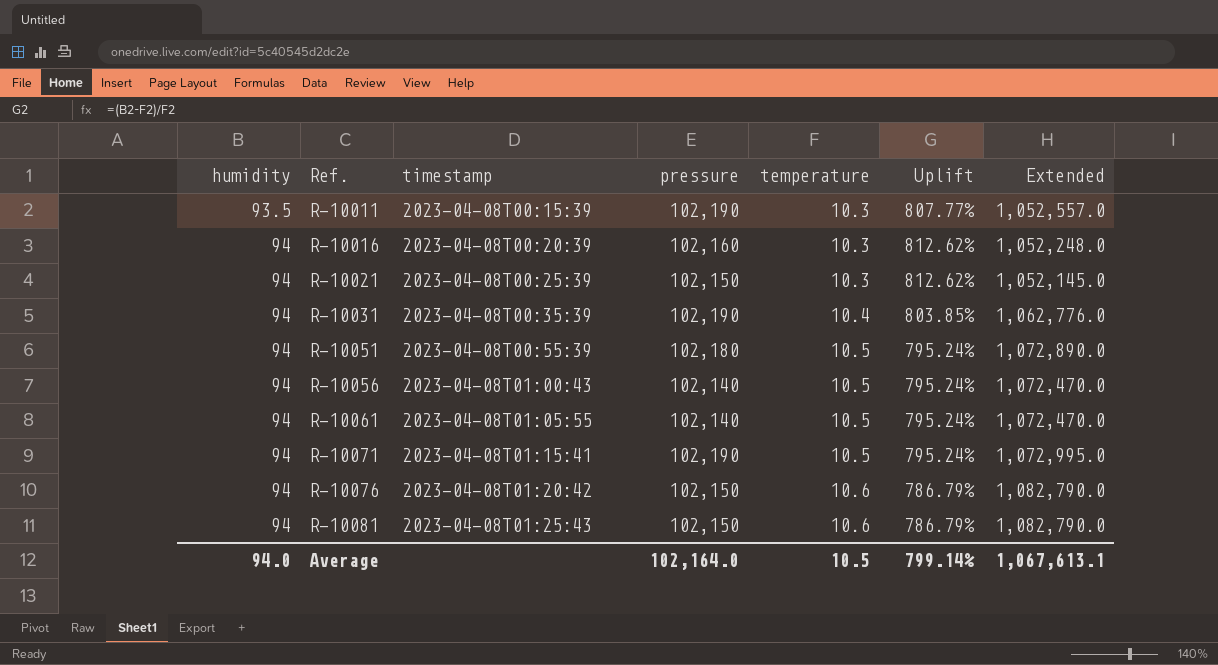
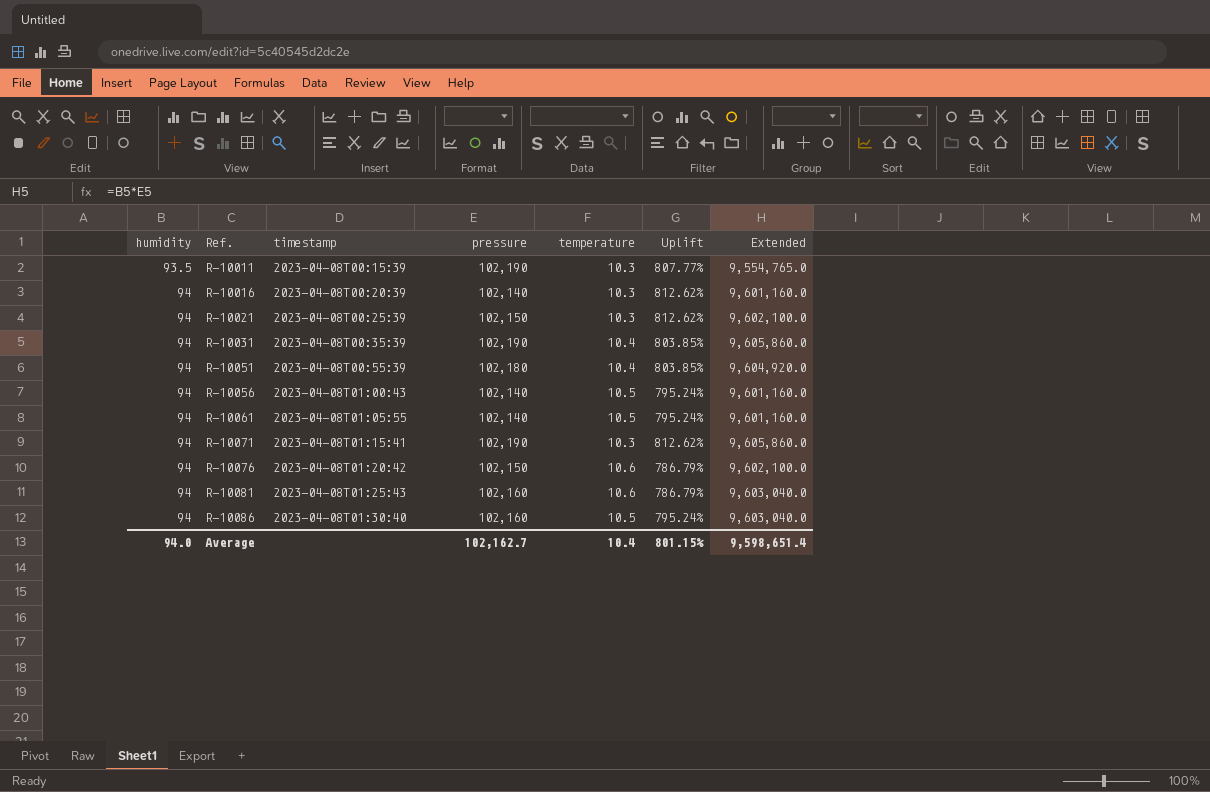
column Extended | formula: [pressure] * [temperature] -> [humidity] * [pressure]
R-10016 | pressure: 102,160 -> 102,140
R-10051 | temperature: 10.5 -> 10.4
R-10051 | Uplift: 795.24% -> 803.85%
R-10071 | temperature: 10.5 -> 10.3
R-10071 | Uplift: 795.24% -> 812.62%
R-10081 | pressure: 102,150 -> 102,160
row R-10086: none -> 94 | 2023-04-08T01:30:40 | 102,160 | 10.5 | 795.24% | 9,603,040.0
Average | pressure: 102,164.0 -> 102,162.7
Average | temperature: 10.5 -> 10.4
Average | Uplift: 799.14% -> 801.15%
Average | Extended: 1,067,613.1 -> 9,598,651.4

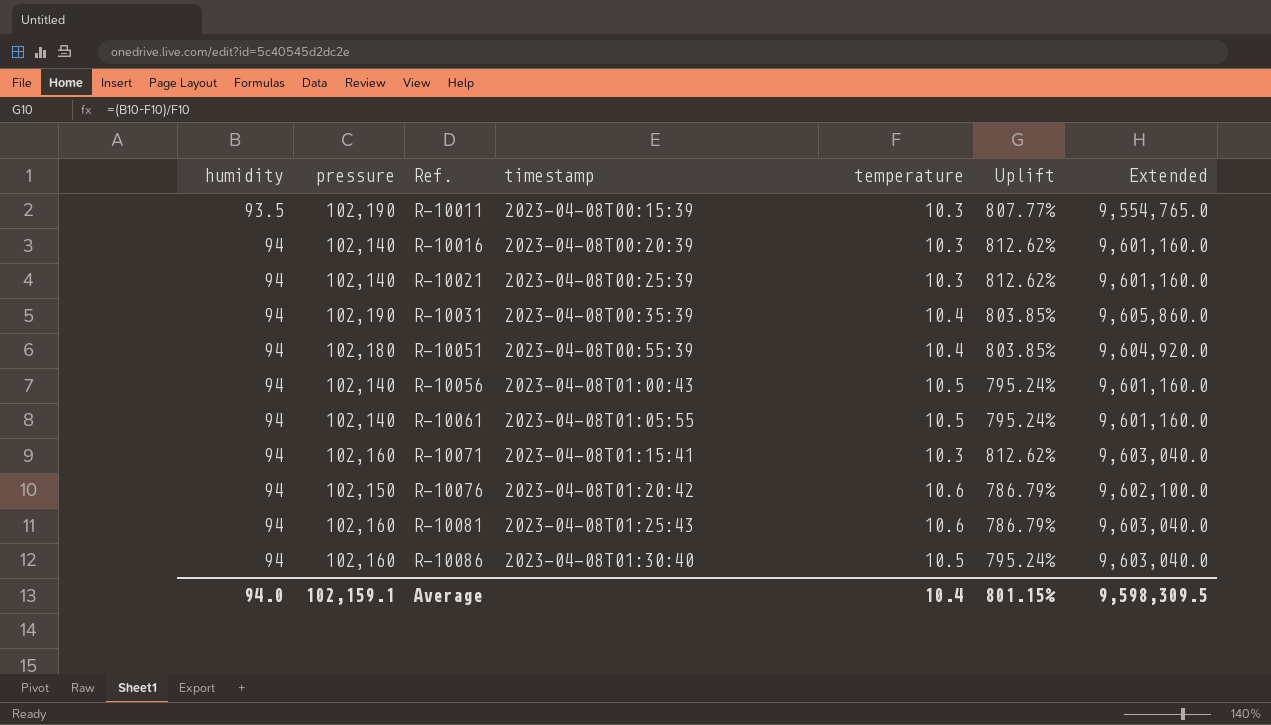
column pressure | position: 4 -> 2
R-10021 | pressure: 102,150 -> 102,140
R-10021 | Extended: 9,602,100.0 -> 9,601,160.0
R-10071 | pressure: 102,190 -> 102,160
R-10071 | Extended: 9,605,860.0 -> 9,603,040.0
Average | pressure: 102,162.7 -> 102,159.1
Average | Extended: 9,598,651.4 -> 9,598,309.5

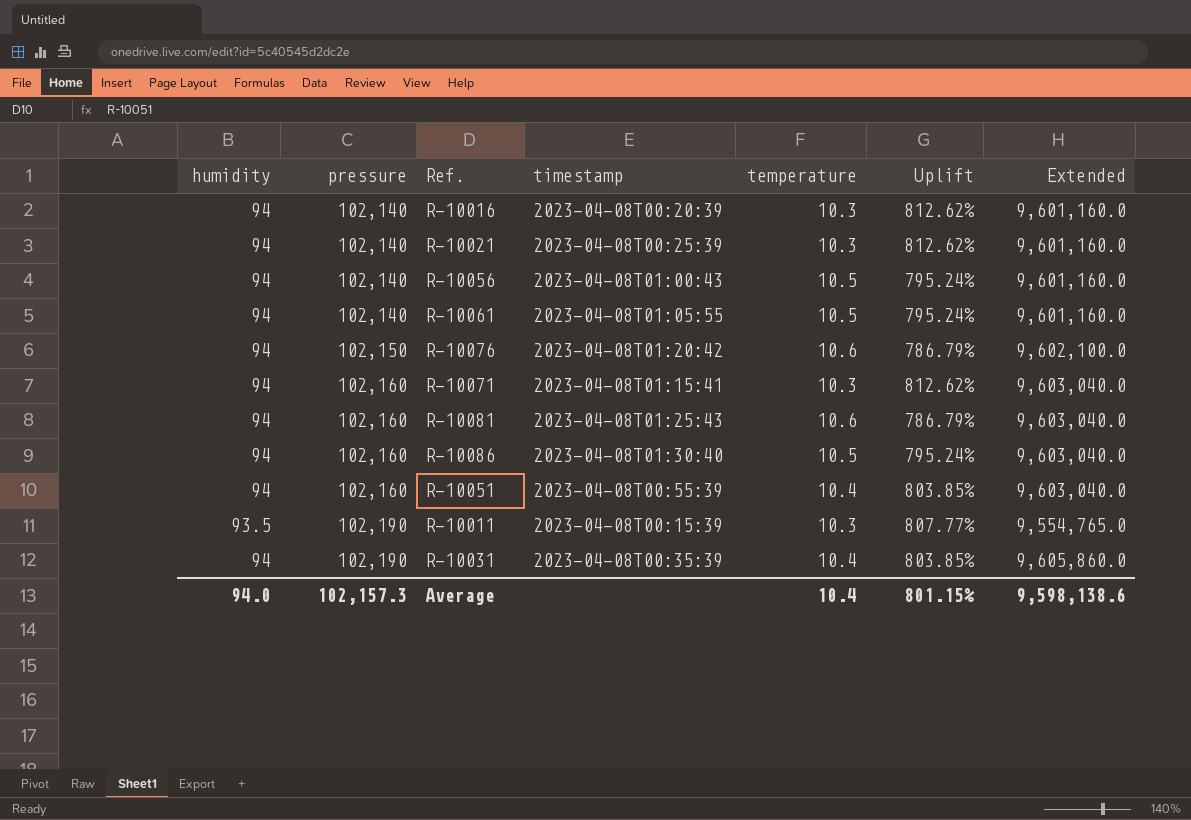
row order: humidity ascending -> pressure ascending
R-10051 | pressure: 102,180 -> 102,160
R-10051 | Extended: 9,604,920.0 -> 9,603,040.0
Average | pressure: 102,159.1 -> 102,157.3
Average | Extended: 9,598,309.5 -> 9,598,138.6

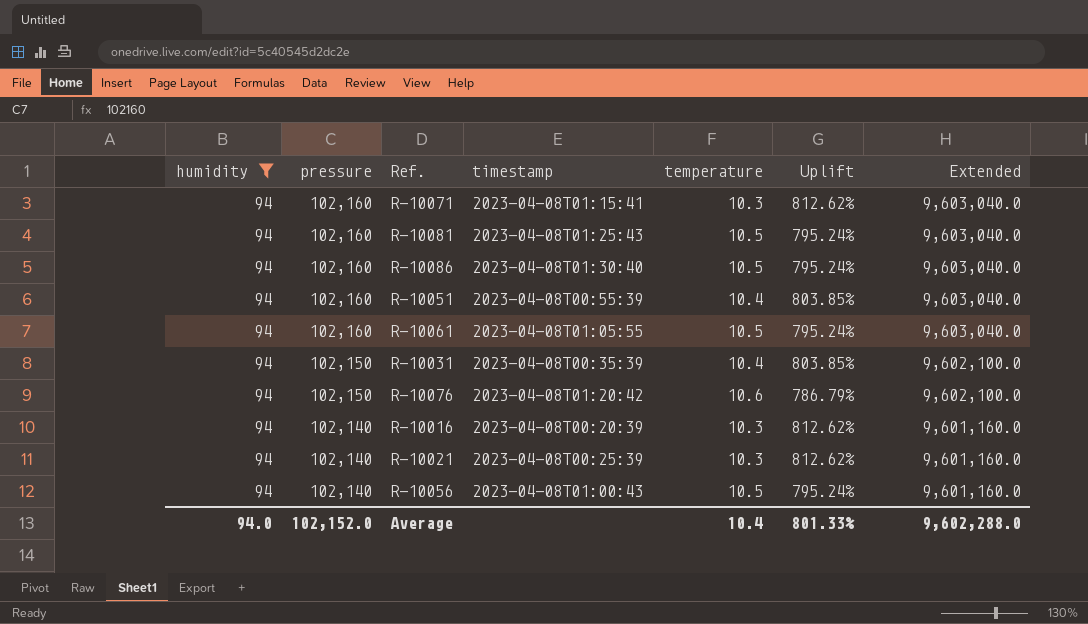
filter: none -> humidity = 94
row order: pressure ascending -> pressure descending
R-10081 | temperature: 10.6 -> 10.5
R-10081 | Uplift: 786.79% -> 795.24%
R-10061 | pressure: 102,140 -> 102,160
R-10061 | Extended: 9,601,160.0 -> 9,603,040.0
R-10031 | pressure: 102,190 -> 102,150
R-10031 | Extended: 9,605,860.0 -> 9,602,100.0
Average | pressure: 102,157.3 -> 102,152.0
Average | Uplift: 801.15% -> 801.33%
Average | Extended: 9,598,138.6 -> 9,602,288.0

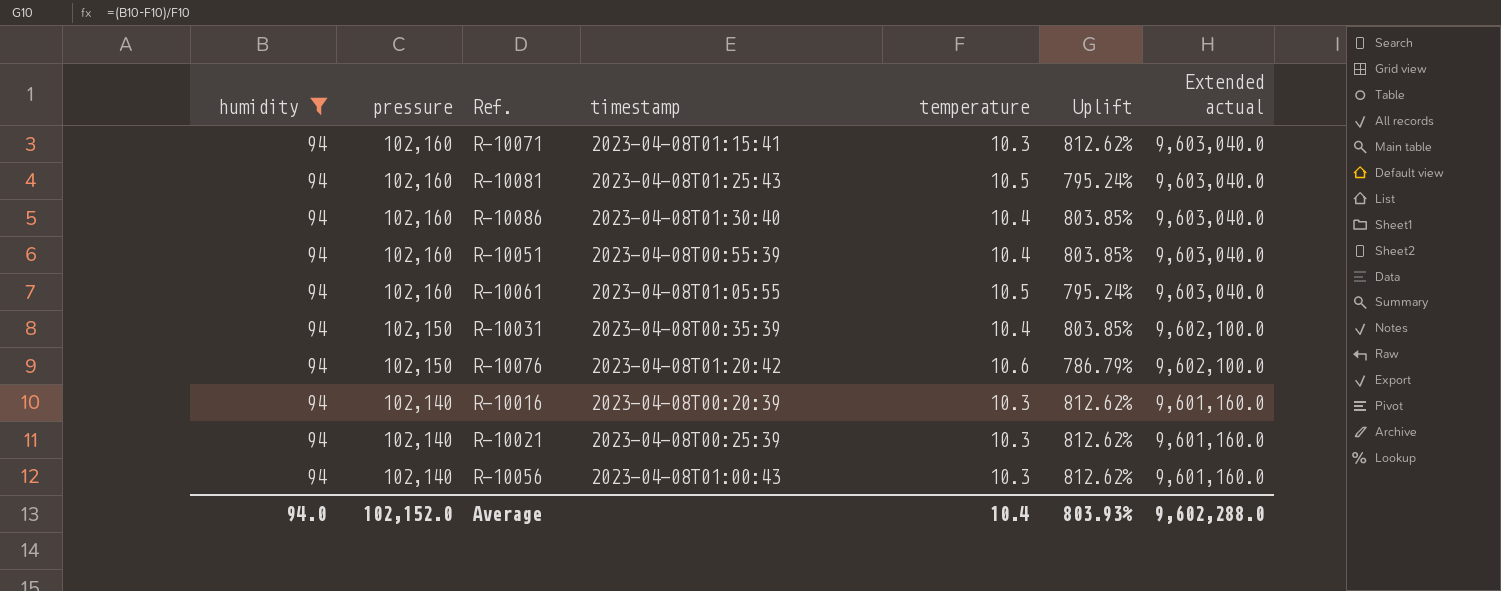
column name: Extended -> Extended actual
R-10086 | temperature: 10.5 -> 10.4
R-10086 | Uplift: 795.24% -> 803.85%
R-10056 | temperature: 10.5 -> 10.3
R-10056 | Uplift: 795.24% -> 812.62%
Average | Uplift: 801.33% -> 803.93%

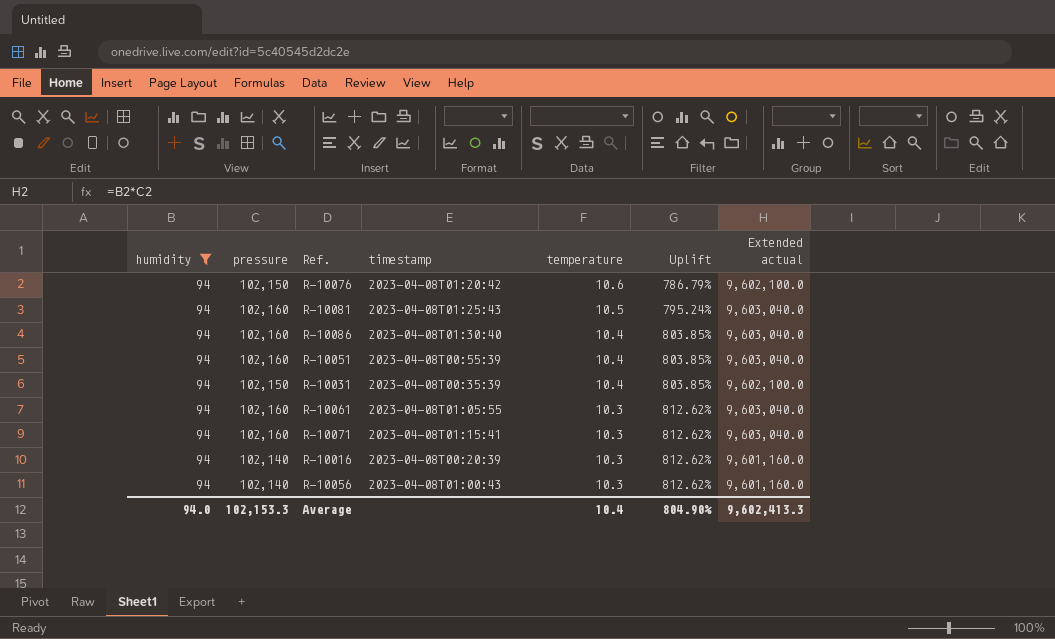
row order: pressure descending -> temperature descending
row R-10021: 94 | 102,140 | 2023-04-08T00:25:39 | 10.3 | 812.62% | 9,601,160.0 -> none
R-10061 | temperature: 10.5 -> 10.3
R-10061 | Uplift: 795.24% -> 812.62%
Average | pressure: 102,152.0 -> 102,153.3
Average | Uplift: 803.93% -> 804.90%
Average | Extended actual: 9,602,288.0 -> 9,602,413.3

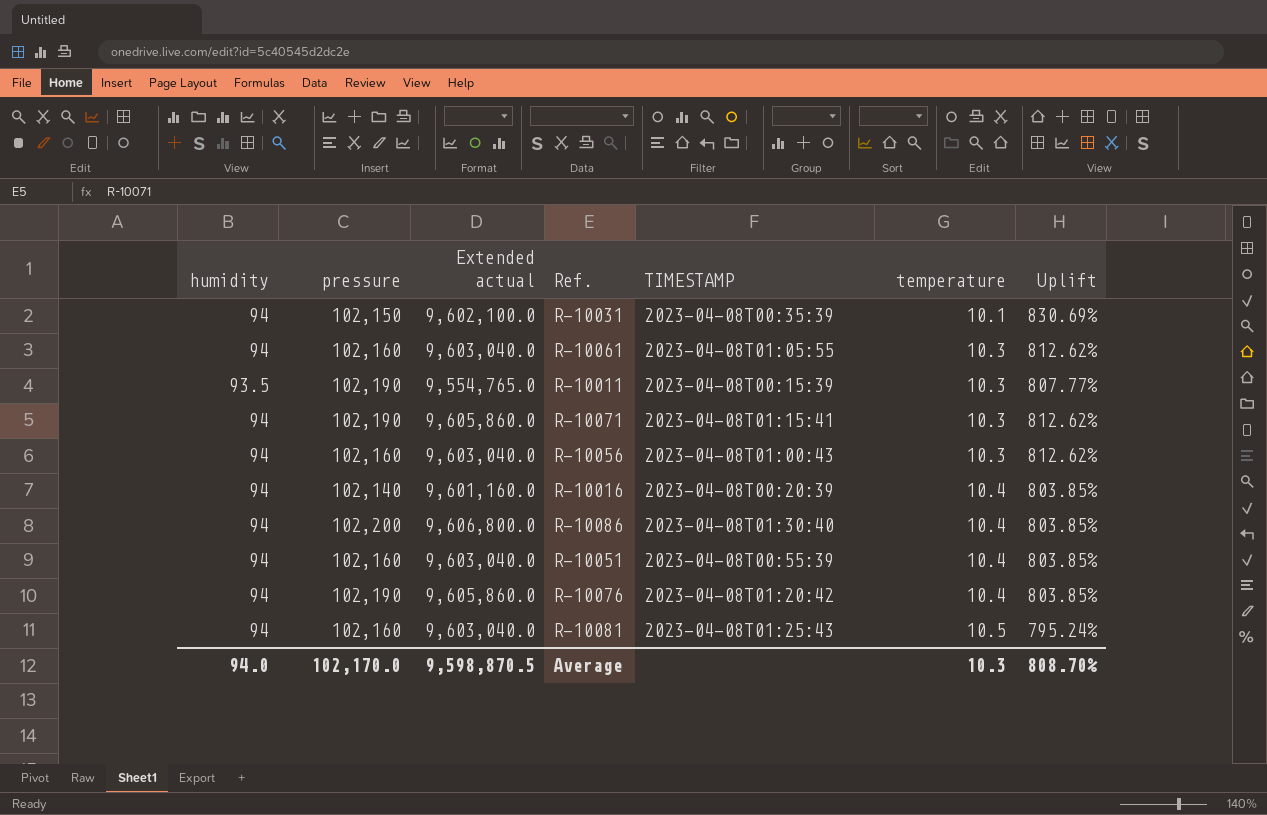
filter: humidity = 94 -> none
row order: temperature descending -> temperature ascending
column Extended actual | position: 7 -> 3
column name: timestamp -> TIMESTAMP
R-10031 | temperature: 10.4 -> 10.1
R-10031 | Uplift: 803.85% -> 830.69%
R-10071 | pressure: 102,160 -> 102,190
R-10071 | Extended actual: 9,603,040.0 -> 9,605,860.0
R-10056 | pressure: 102,140 -> 102,160
R-10056 | Extended actual: 9,601,160.0 -> 9,603,040.0
R-10016 | temperature: 10.3 -> 10.4
R-10016 | Uplift: 812.62% -> 803.85%
R-10086 | pressure: 102,160 -> 102,200
R-10086 | Extended actual: 9,603,040.0 -> 9,606,800.0
R-10076 | pressure: 102,150 -> 102,190
R-10076 | Extended actual: 9,602,100.0 -> 9,605,860.0
R-10076 | temperature: 10.6 -> 10.4
R-10076 | Uplift: 786.79% -> 803.85%
Average | pressure: 102,153.3 -> 102,170.0
Average | Extended actual: 9,602,413.3 -> 9,598,870.5
Average | temperature: 10.4 -> 10.3
Average | Uplift: 804.90% -> 808.70%

